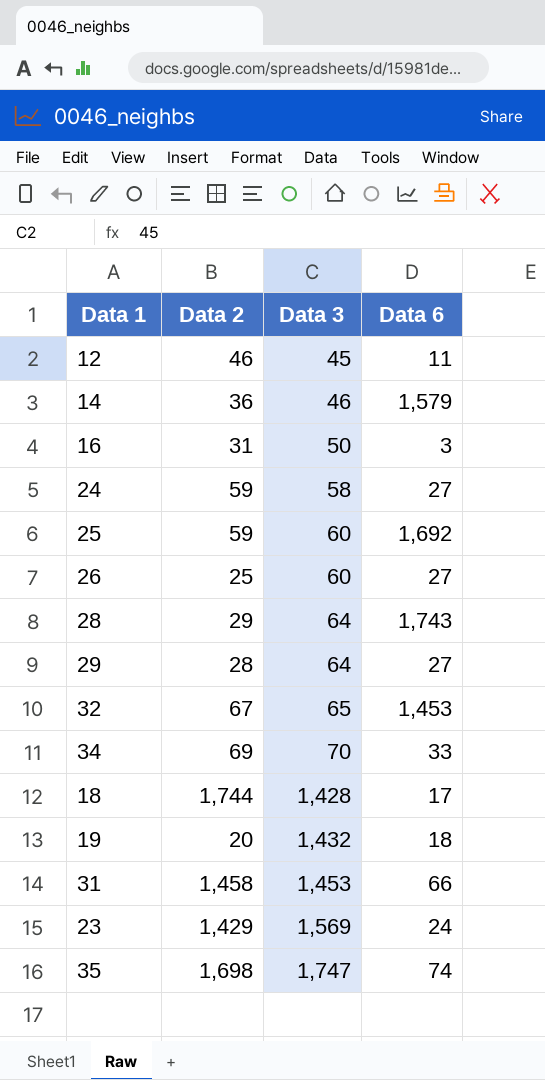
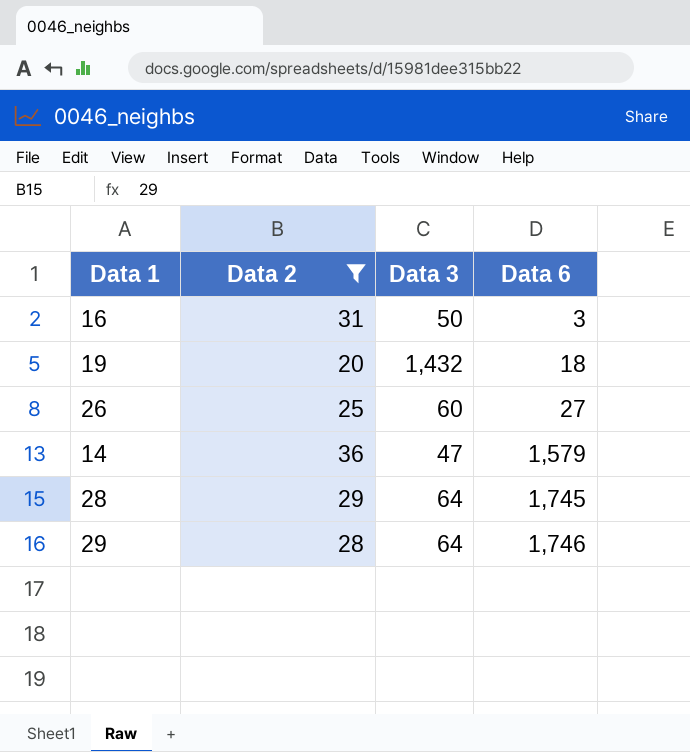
filter: none -> Data 2 <= 36
row order: Data 3 ascending -> Data 6 ascending
14 | Data 3: 46 -> 47
28 | Data 6: 1,743 -> 1,745
29 | Data 6: 27 -> 1,746

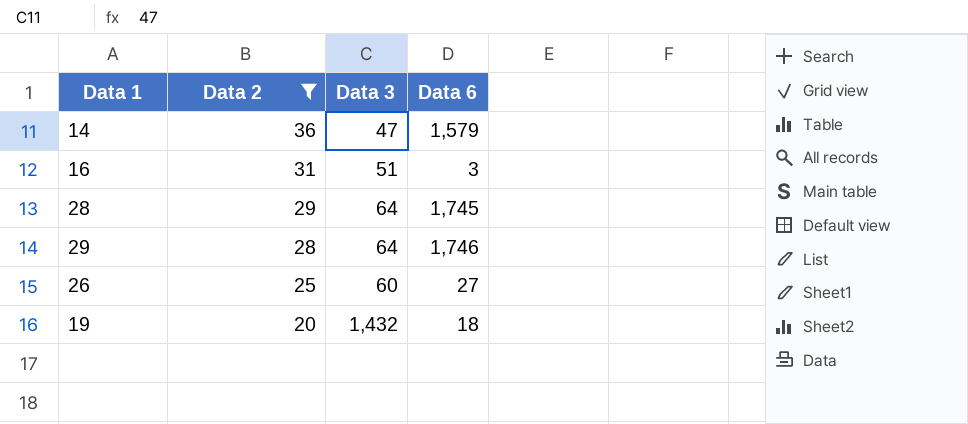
row order: Data 6 ascending -> Data 2 descending
16 | Data 3: 50 -> 51

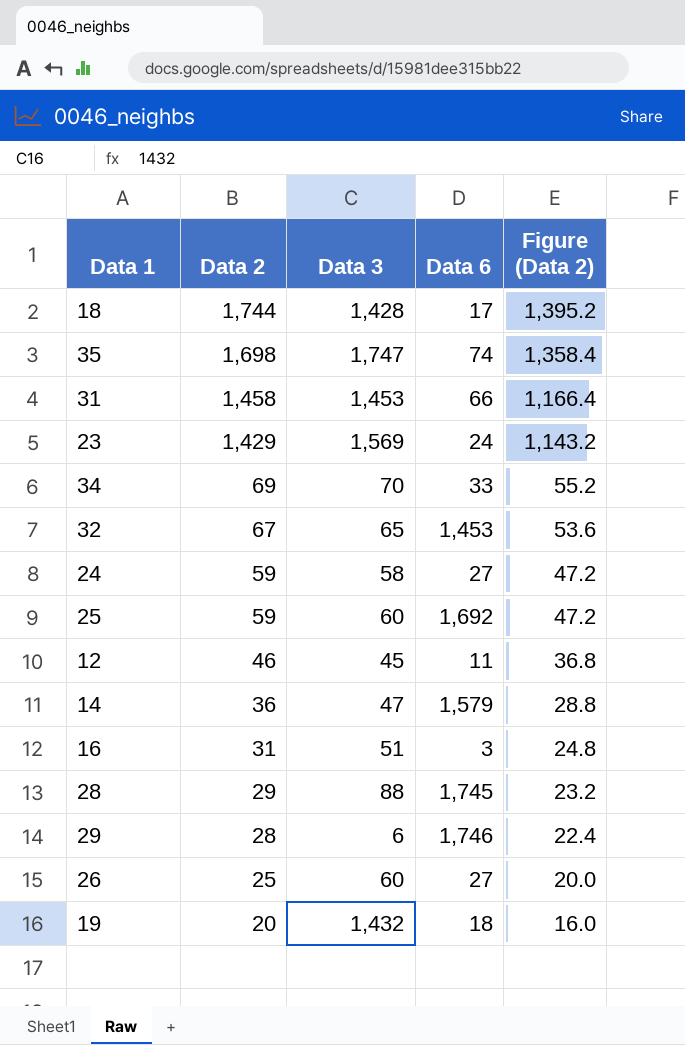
filter: Data 2 <= 36 -> none
column Figure (Data 2) | formula: none -> [Data 2] * 0.8
28 | Data 3: 64 -> 88
29 | Data 3: 64 -> 6

